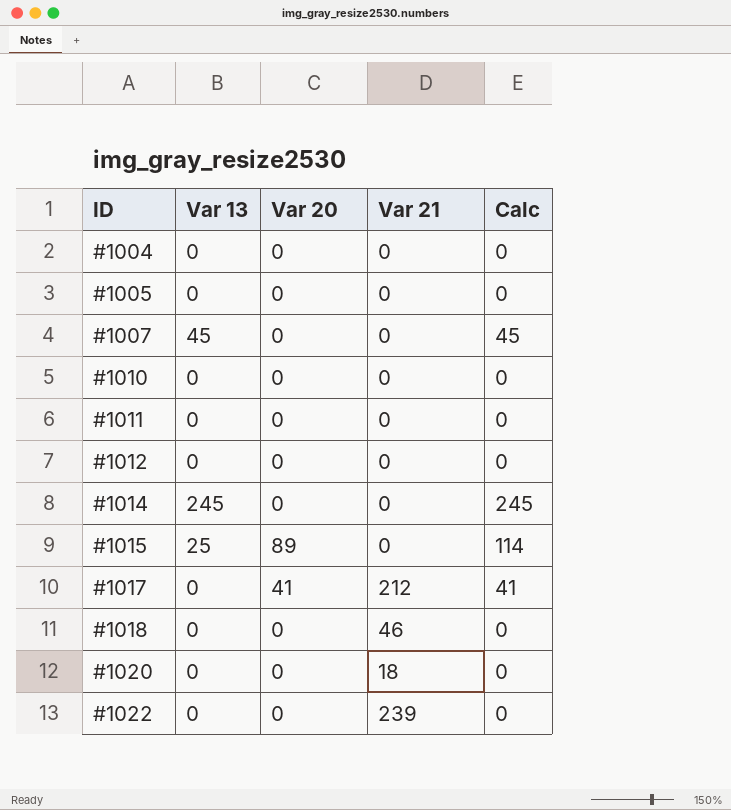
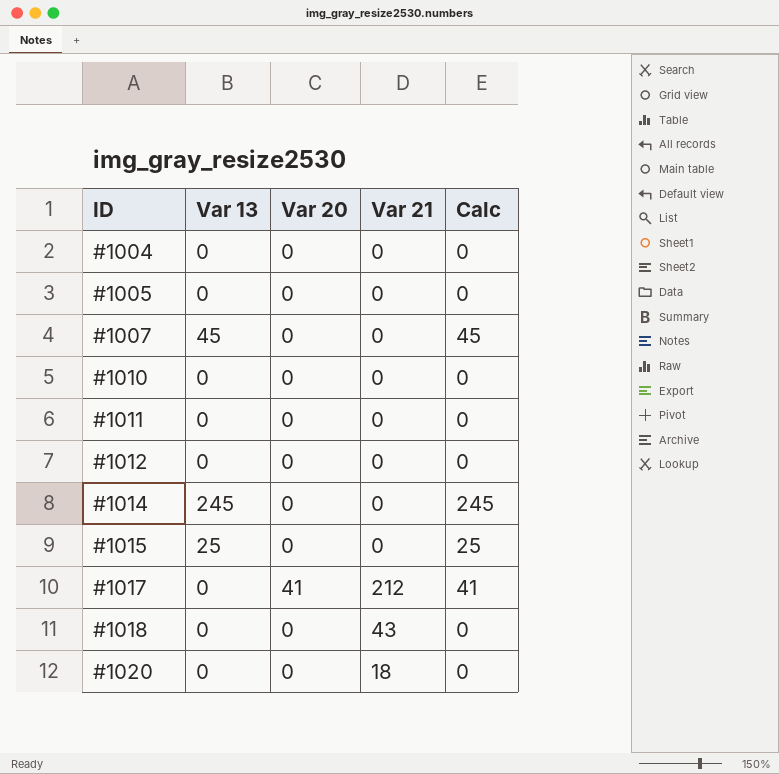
row #1022: 0 | 0 | 239 | 0 -> none
#1015 | Var 20: 89 -> 0
#1015 | Calc: 114 -> 25
#1018 | Var 21: 46 -> 43

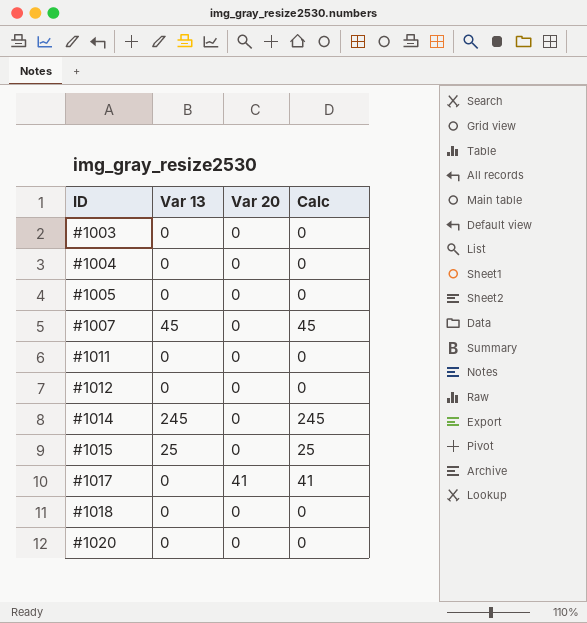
column Var 21 | position: 4 -> none
row #1010: 0 | 0 | 0 | 0 -> none
row #1003: none -> 0 | 0 | 0

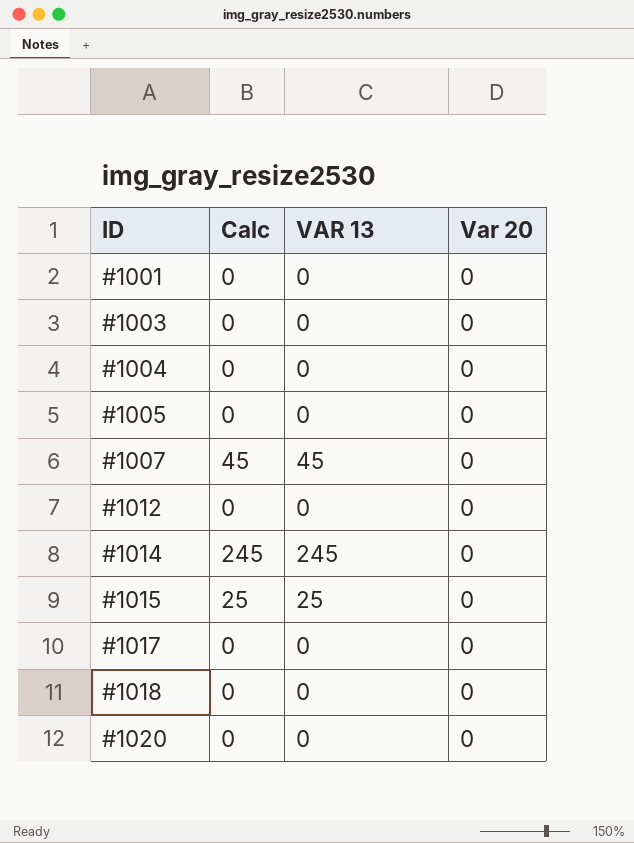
column Calc | position: 4 -> 2
column name: Var 13 -> VAR 13
row #1011: 0 | 0 | 0 -> none
row #1001: none -> 0 | 0 | 0
#1017 | Calc: 41 -> 0
#1017 | Var 20: 41 -> 0

